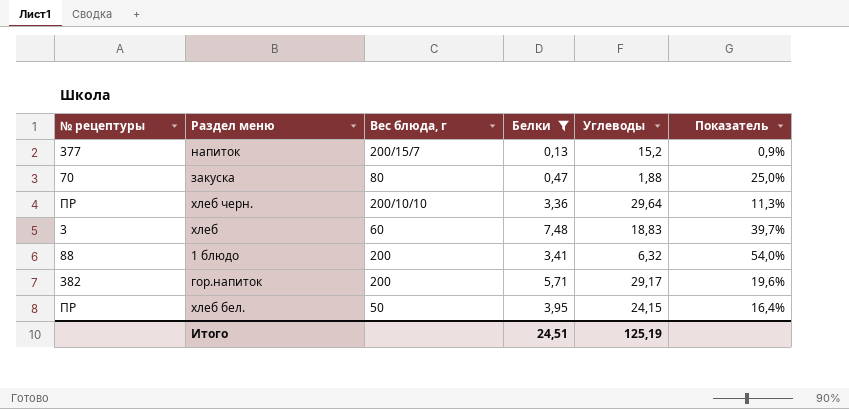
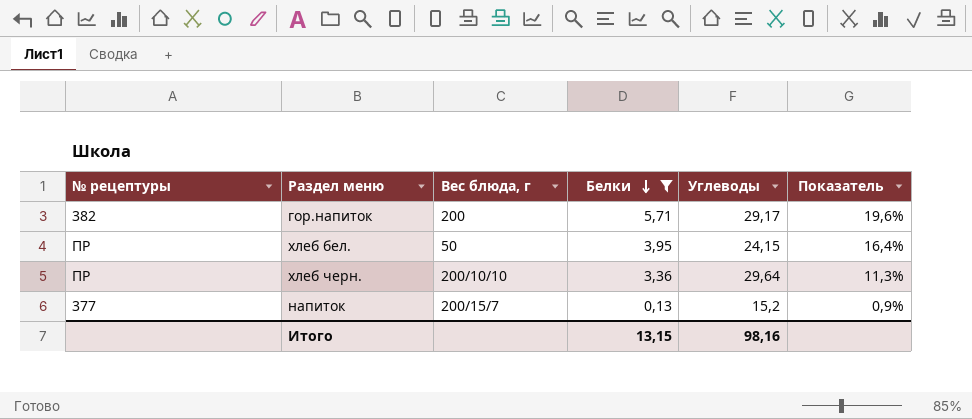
row order: none -> Белки descending
row закуска: 70 | 80 | 0,47 | 1,88 | 25,0% -> none
row хлеб: 3 | 60 | 7,48 | 18,83 | 39,7% -> none
row 1 блюдо: 88 | 200 | 3,41 | 6,32 | 54,0% -> none
Итого | Белки: 24,51 -> 13,15
Итого | Углеводы: 125,19 -> 98,16

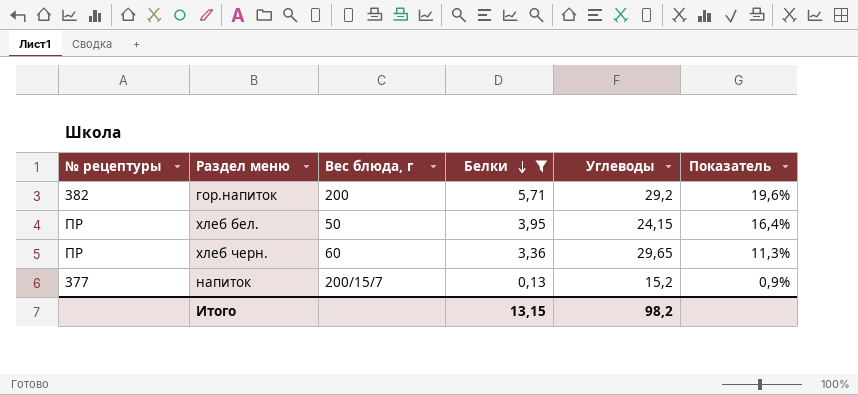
гор.напиток | Углеводы: 29,17 -> 29,2
хлеб черн. | Вес блюда, г: 200/10/10 -> 60
хлеб черн. | Углеводы: 29,64 -> 29,65
Итого | Углеводы: 98,16 -> 98,2

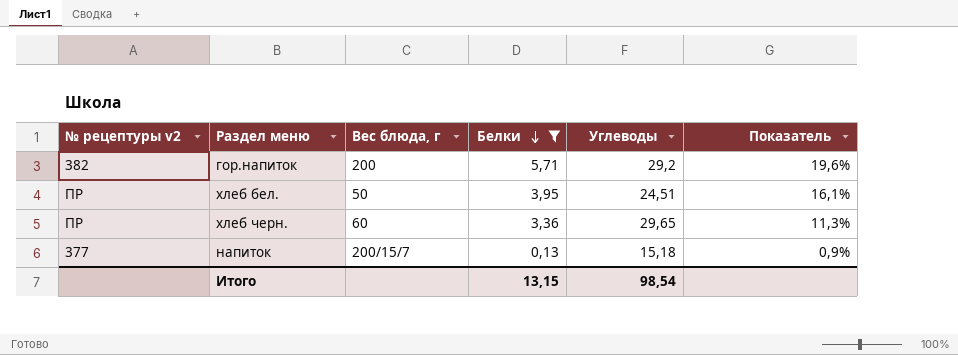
column name: № рецептуры -> № рецептуры v2
хлеб бел. | Углеводы: 24,15 -> 24,51
хлеб бел. | Показатель: 16,4% -> 16,1%
напиток | Углеводы: 15,2 -> 15,18
Итого | Углеводы: 98,2 -> 98,54

